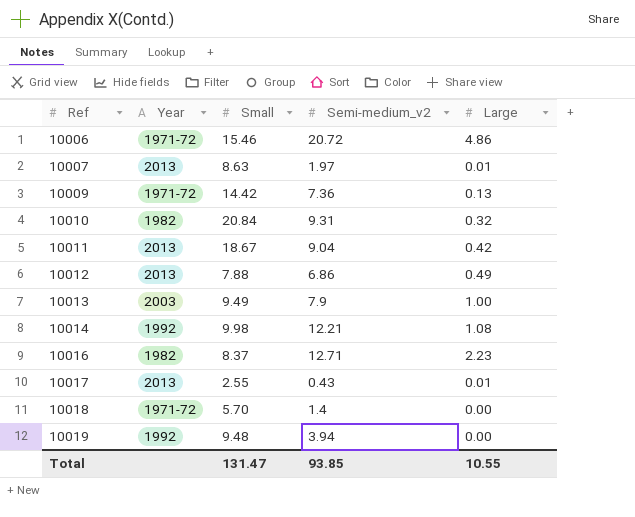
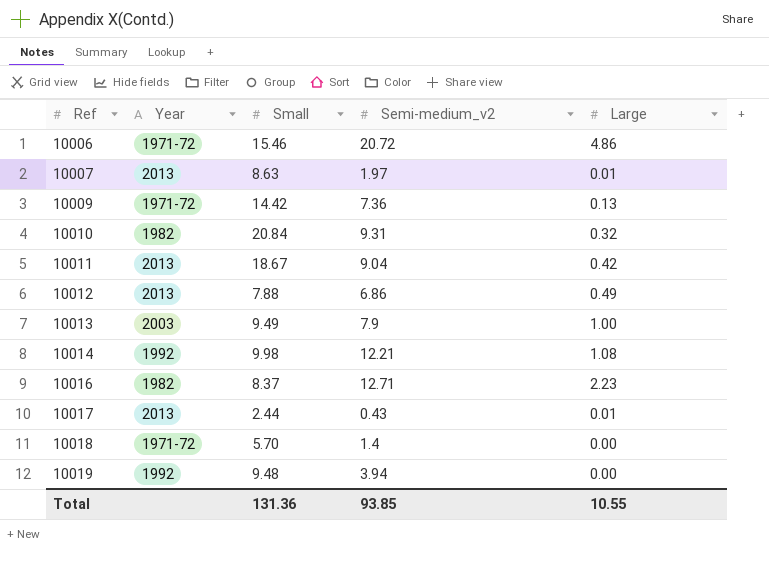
10017 | Small: 2.55 -> 2.44
Total | Small: 131.47 -> 131.36

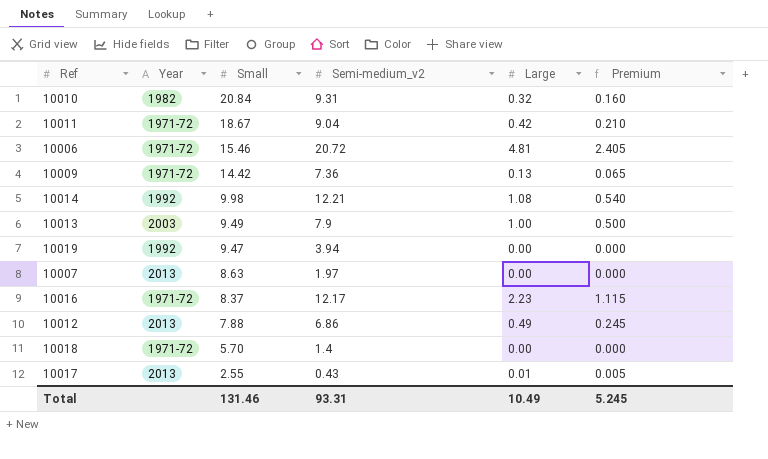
row order: Ref ascending -> Small descending
column Premium | formula: none -> [Large] * 0.5
10011 | Year: 2013 -> 1971-72
10006 | Large: 4.86 -> 4.81
10019 | Small: 9.48 -> 9.47
10007 | Large: 0.01 -> 0.00
10016 | Year: 1982 -> 1971-72
10016 | Semi-medium_v2: 12.71 -> 12.17
10017 | Small: 2.44 -> 2.55
Total | Small: 131.36 -> 131.46
Total | Semi-medium_v2: 93.85 -> 93.31
Total | Large: 10.55 -> 10.49

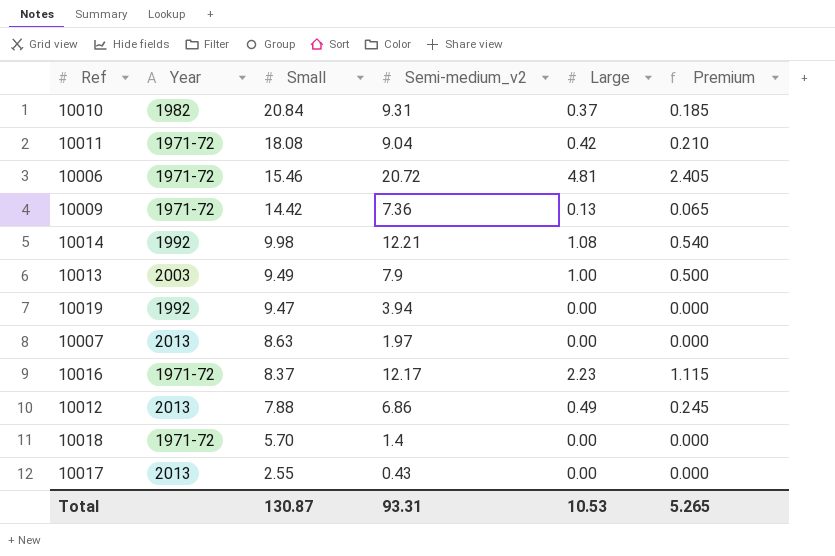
10010 | Large: 0.32 -> 0.37
10010 | Premium: 0.160 -> 0.185
10011 | Small: 18.67 -> 18.08
10017 | Large: 0.01 -> 0.00
10017 | Premium: 0.005 -> 0.000
Total | Small: 131.46 -> 130.87
Total | Large: 10.49 -> 10.53
Total | Premium: 5.245 -> 5.265

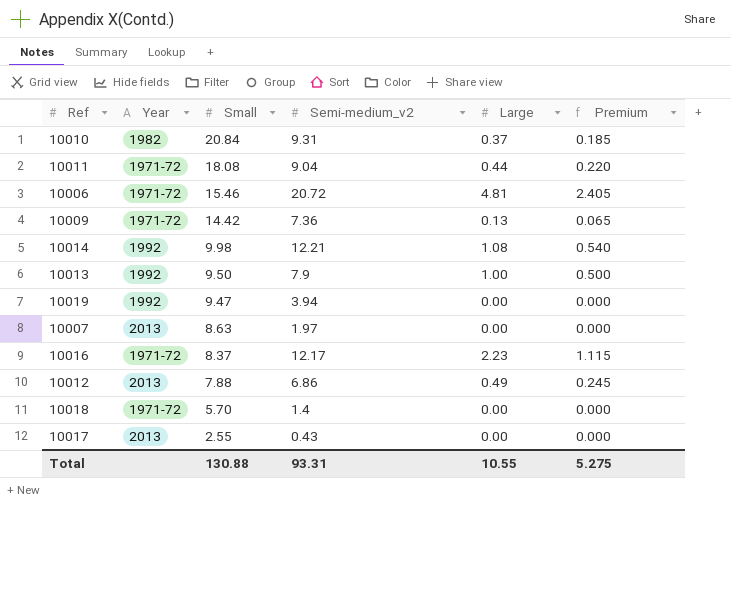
10011 | Large: 0.42 -> 0.44
10011 | Premium: 0.210 -> 0.220
10013 | Year: 2003 -> 1992
10013 | Small: 9.49 -> 9.50
Total | Small: 130.87 -> 130.88
Total | Large: 10.53 -> 10.55
Total | Premium: 5.265 -> 5.275

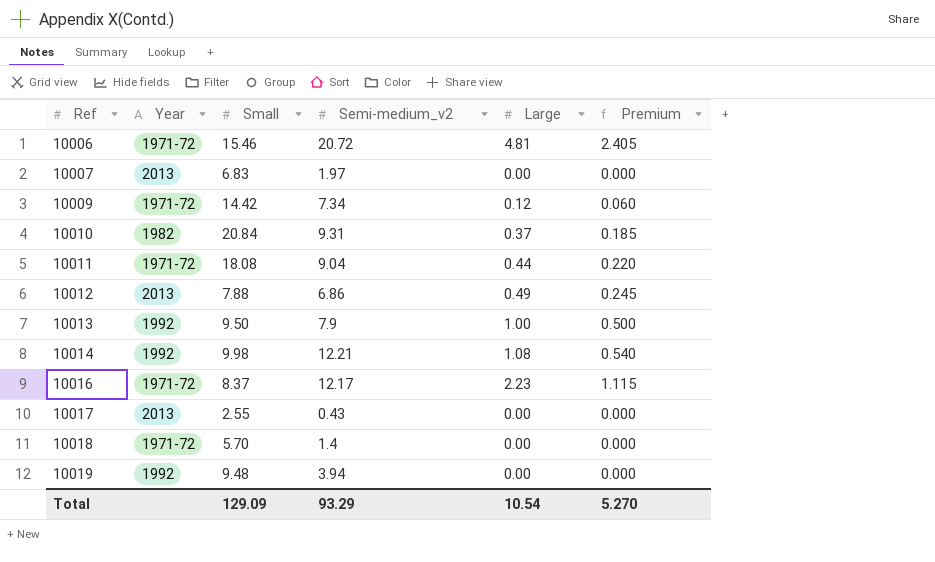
row order: Small descending -> Ref ascending
10007 | Small: 8.63 -> 6.83
10009 | Semi-medium_v2: 7.36 -> 7.34
10009 | Large: 0.13 -> 0.12
10009 | Premium: 0.065 -> 0.060
10019 | Small: 9.47 -> 9.48
Total | Small: 130.88 -> 129.09
Total | Semi-medium_v2: 93.31 -> 93.29
Total | Large: 10.55 -> 10.54
Total | Premium: 5.275 -> 5.270

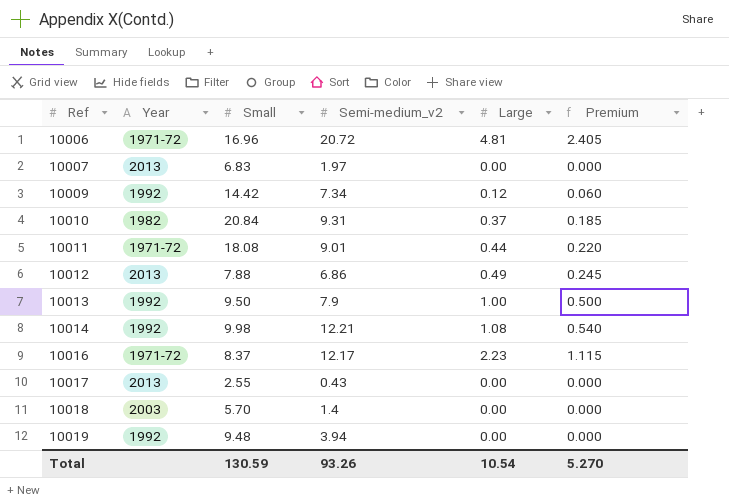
10006 | Small: 15.46 -> 16.96
10009 | Year: 1971-72 -> 1992
10011 | Semi-medium_v2: 9.04 -> 9.01
10018 | Year: 1971-72 -> 2003
Total | Small: 129.09 -> 130.59
Total | Semi-medium_v2: 93.29 -> 93.26

